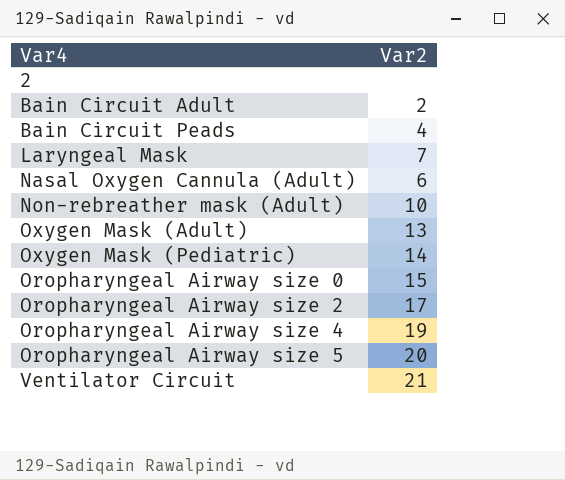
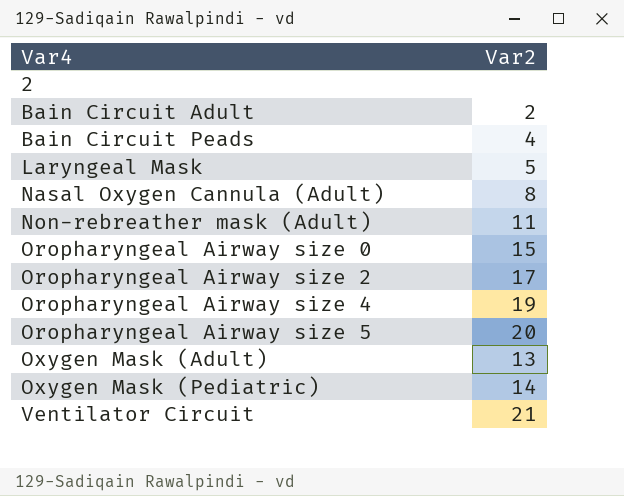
row order: none -> Var4 ascending
Laryngeal Mask | Var2: 7 -> 5
Nasal Oxygen Cannula (Adult) | Var2: 6 -> 8
Non-rebreather mask (Adult) | Var2: 10 -> 11

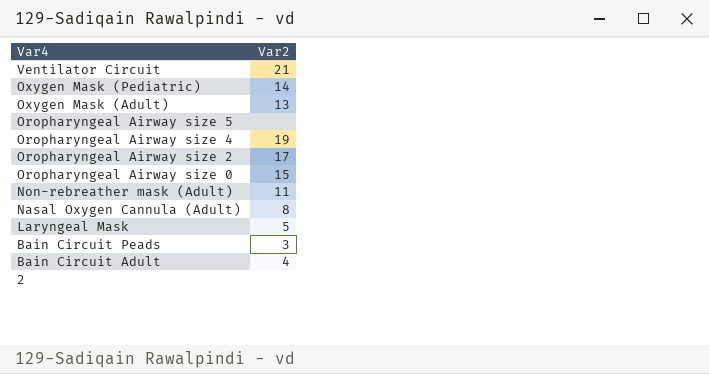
row order: Var4 ascending -> Var4 descending
Oropharyngeal Airway size 5 | Var2: 20 -> none
Bain Circuit Peads | Var2: 4 -> 3
Bain Circuit Adult | Var2: 2 -> 4

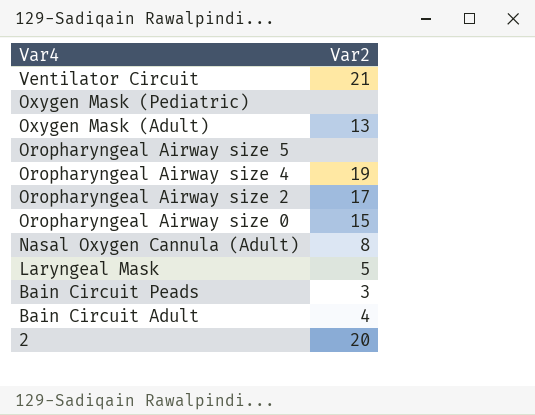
row Non-rebreather mask (Adult): 11 -> none
Oxygen Mask (Pediatric) | Var2: 14 -> none
2 | Var2: none -> 20

